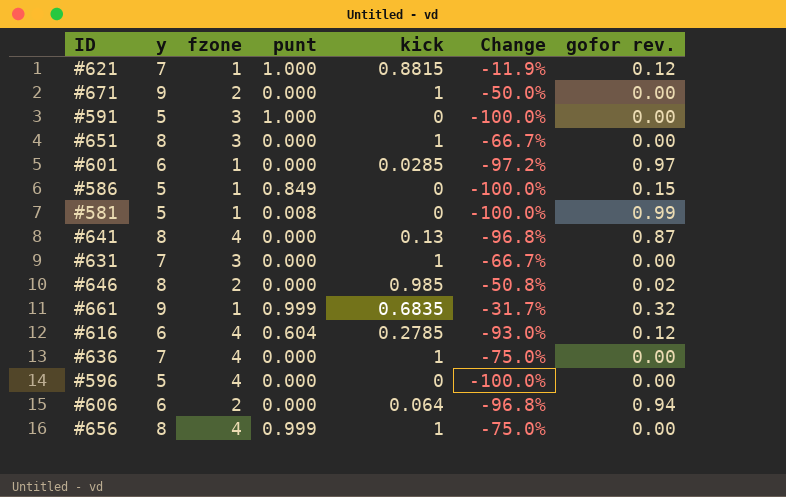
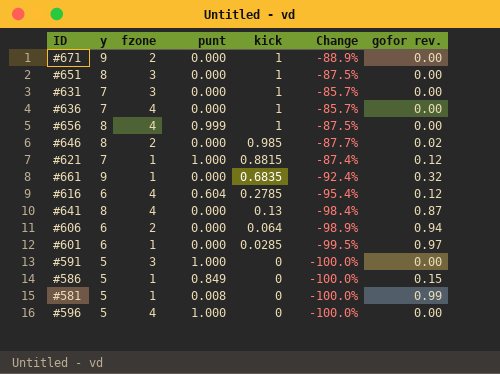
row order: none -> kick descending
column Change | formula: ([kick] - [fzone]) / [fzone] -> ([kick] - [y]) / [y]
#661 | punt: 0.999 -> 0.000
#596 | punt: 0.000 -> 1.000

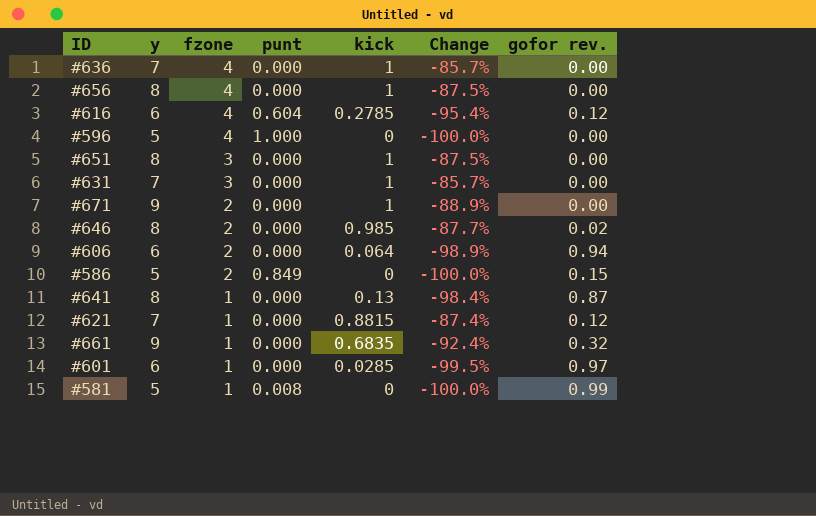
row order: kick descending -> fzone descending
row #591: 5 | 3 | 1.000 | 0 | -100.0% | 0.00 -> none
#656 | punt: 0.999 -> 0.000
#586 | fzone: 1 -> 2
#641 | fzone: 4 -> 1
#621 | punt: 1.000 -> 0.000

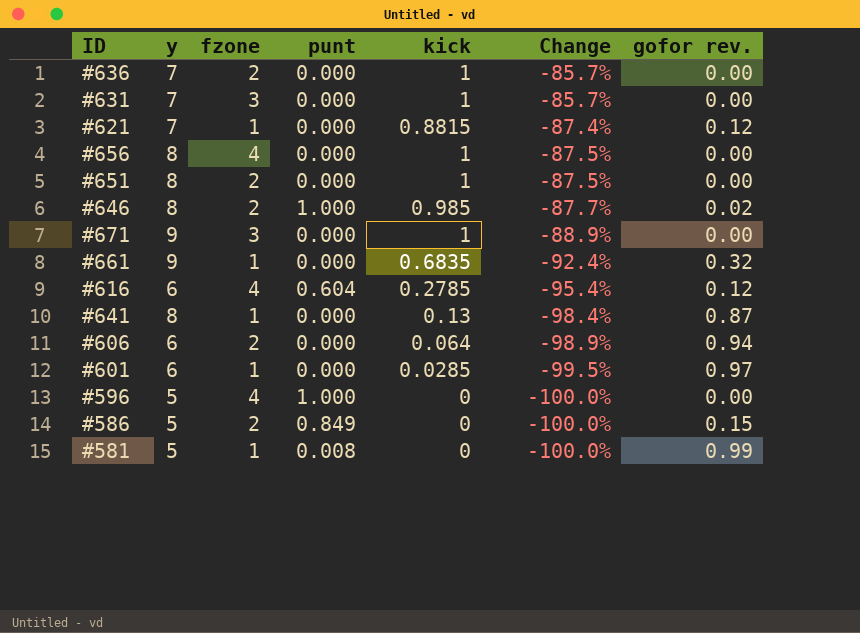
row order: fzone descending -> Change descending
#636 | fzone: 4 -> 2
#651 | fzone: 3 -> 2
#646 | punt: 0.000 -> 1.000
#671 | fzone: 2 -> 3

